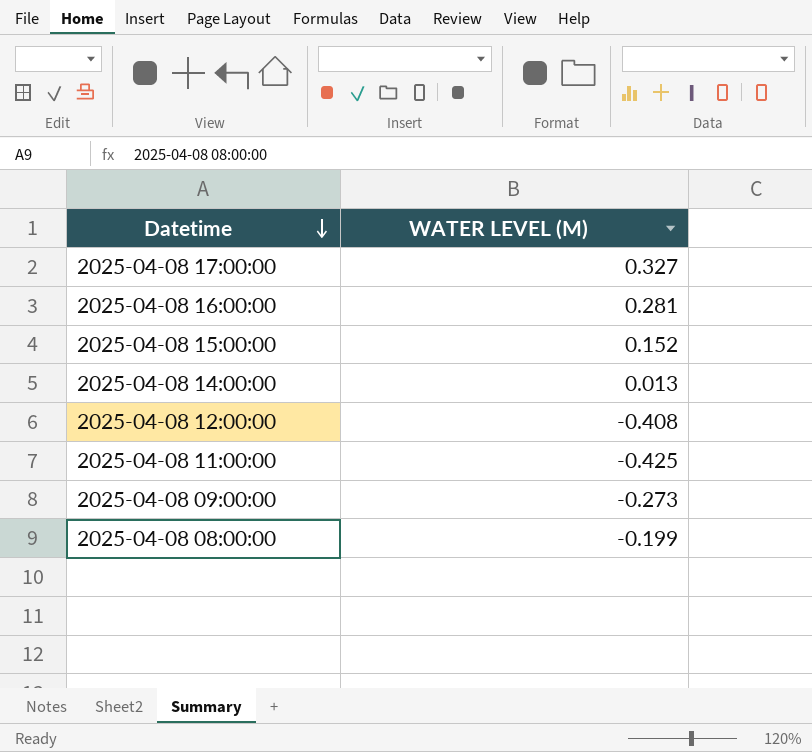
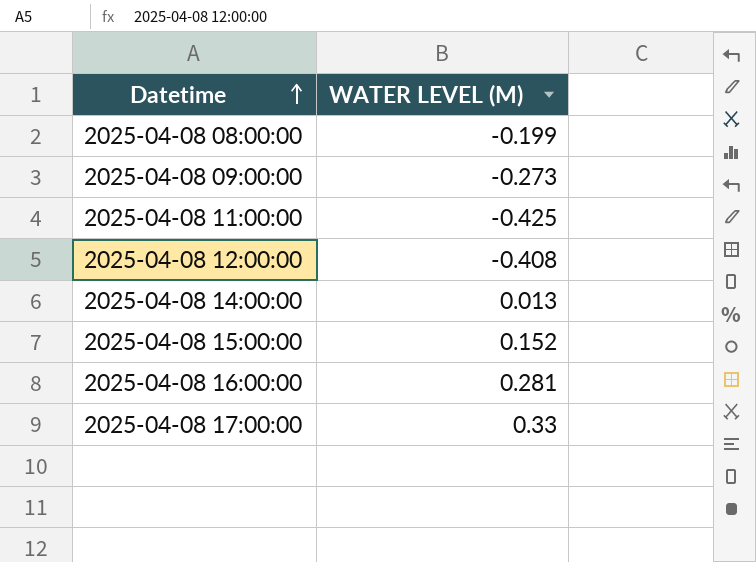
row order: Datetime descending -> Datetime ascending
2025-04-08 17:00:00 | WATER LEVEL (M): 0.327 -> 0.33

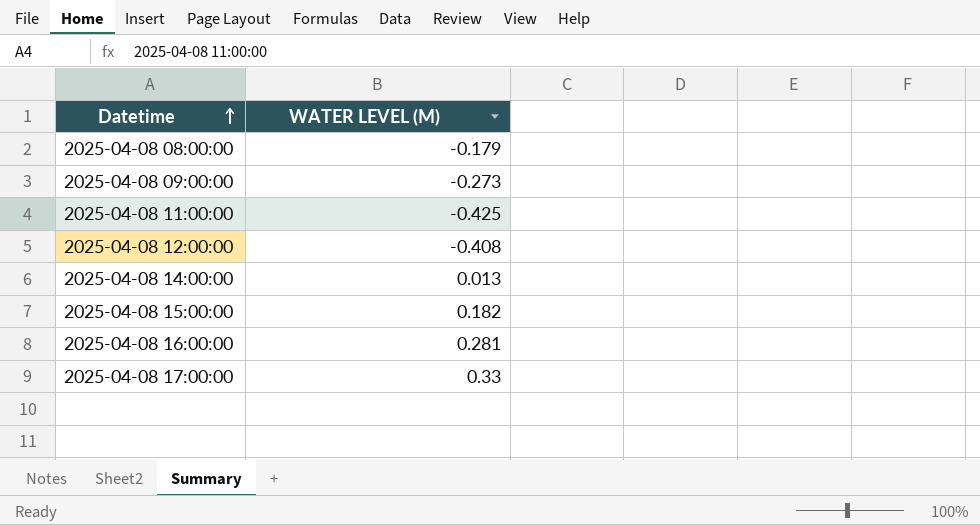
2025-04-08 08:00:00 | WATER LEVEL (M): -0.199 -> -0.179
2025-04-08 15:00:00 | WATER LEVEL (M): 0.152 -> 0.182

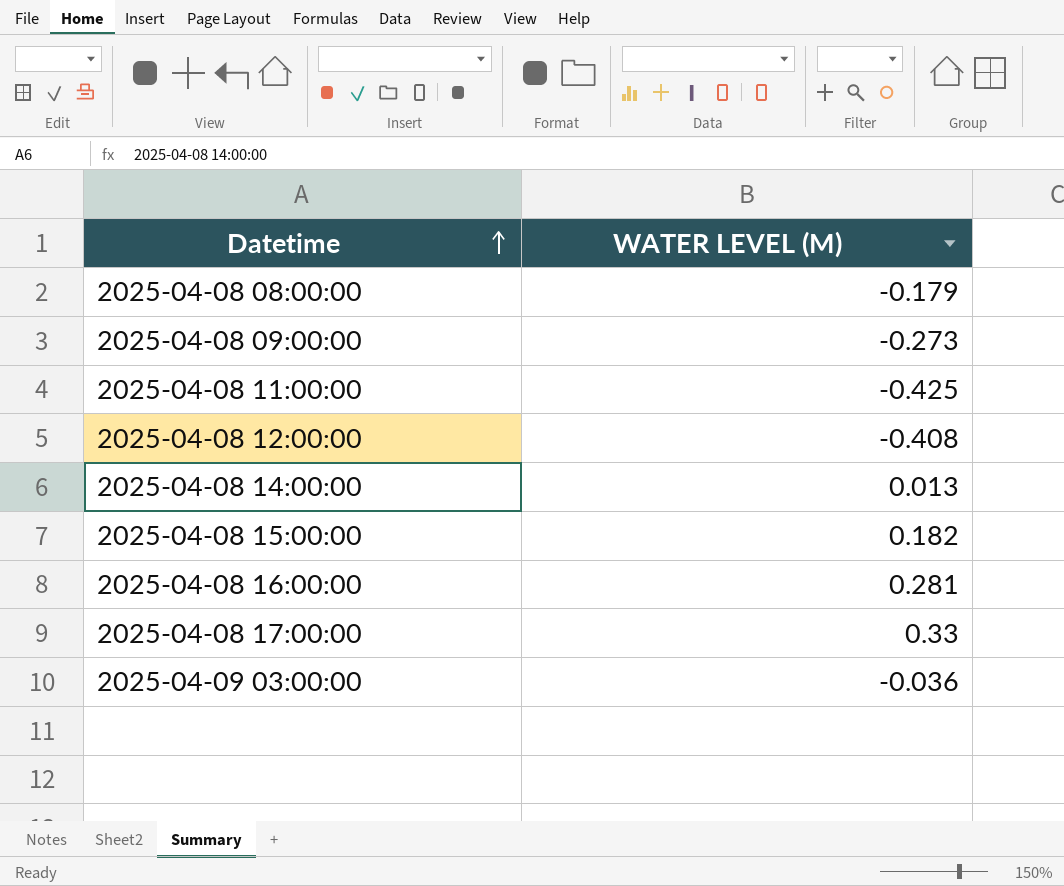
row 2025-04-09 03:00:00: none -> -0.036

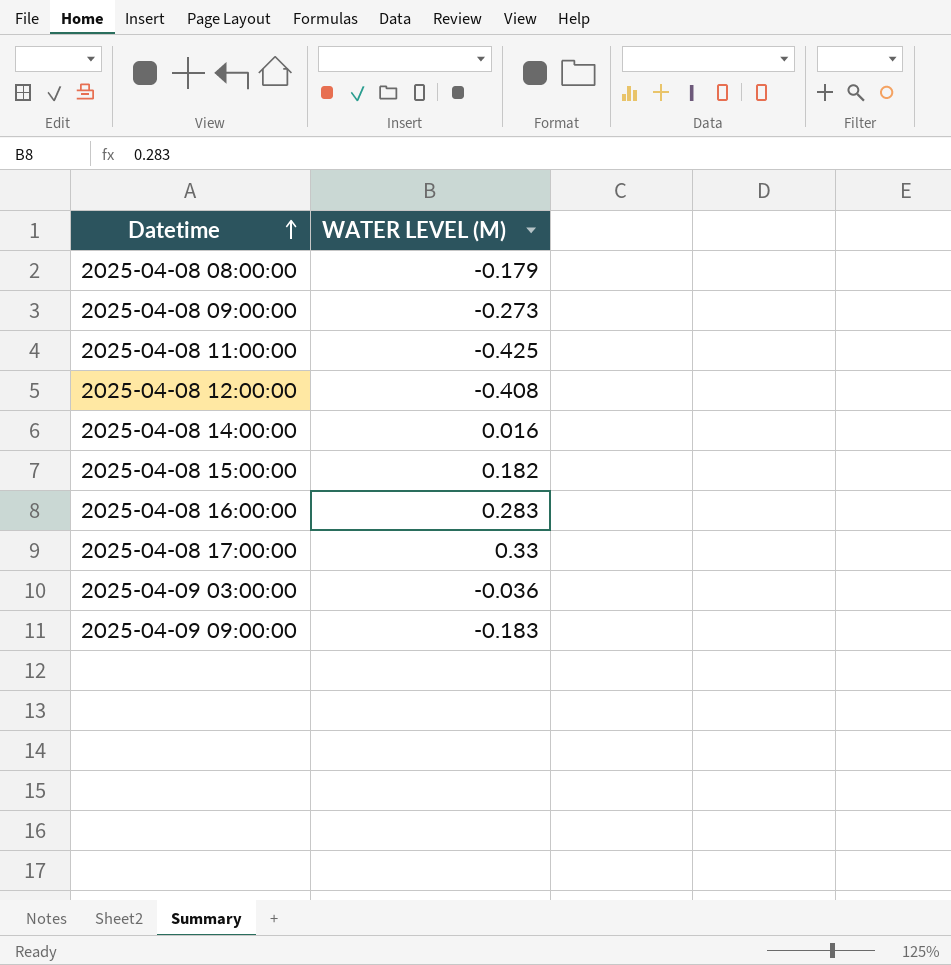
2025-04-08 14:00:00 | WATER LEVEL (M): 0.013 -> 0.016
2025-04-08 16:00:00 | WATER LEVEL (M): 0.281 -> 0.283
row 2025-04-09 09:00:00: none -> -0.183

